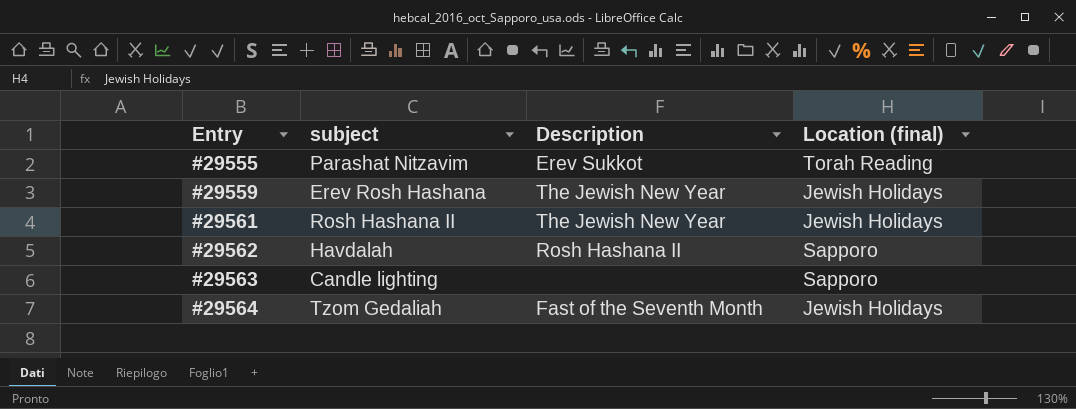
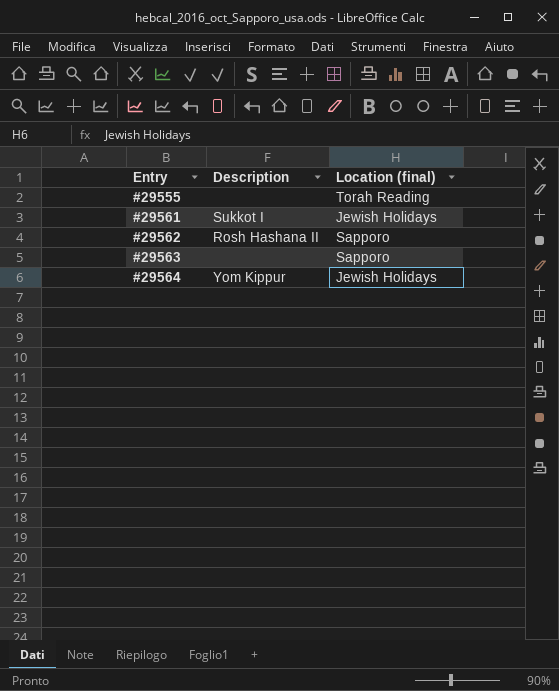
column subject | position: 2 -> none
row #29559: Erev Rosh Hashana | The Jewish New Year | Jewish Holidays -> none
#29555 | Description: Erev Sukkot -> none
#29561 | Description: The Jewish New Year -> Sukkot I
#29564 | Description: Fast of the Seventh Month -> Yom Kippur

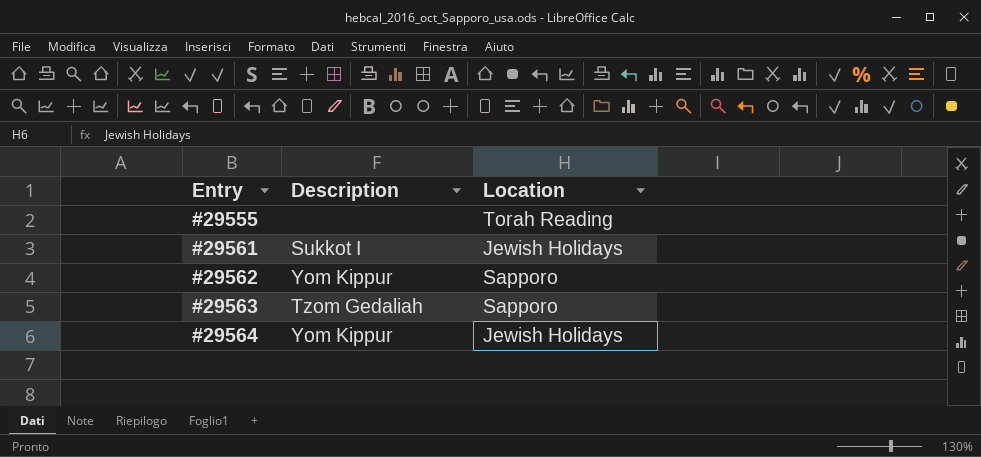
column name: Location (final) -> Location
#29562 | Description: Rosh Hashana II -> Yom Kippur
#29563 | Description: none -> Tzom Gedaliah

